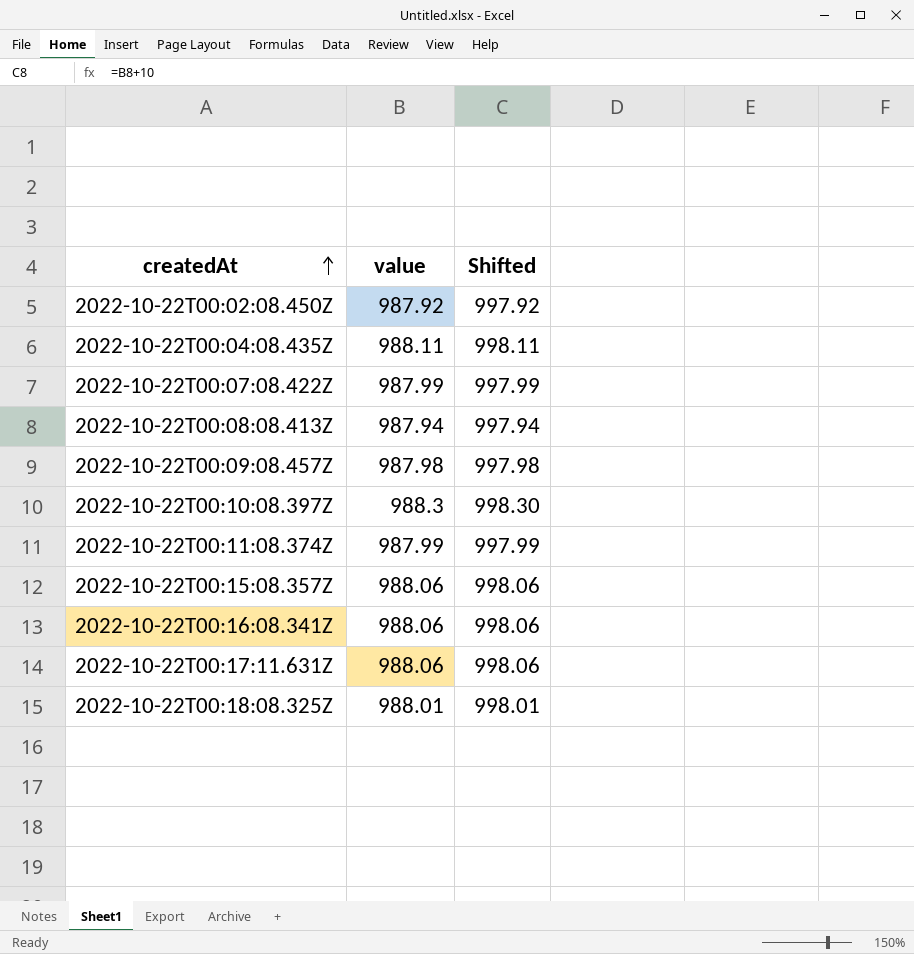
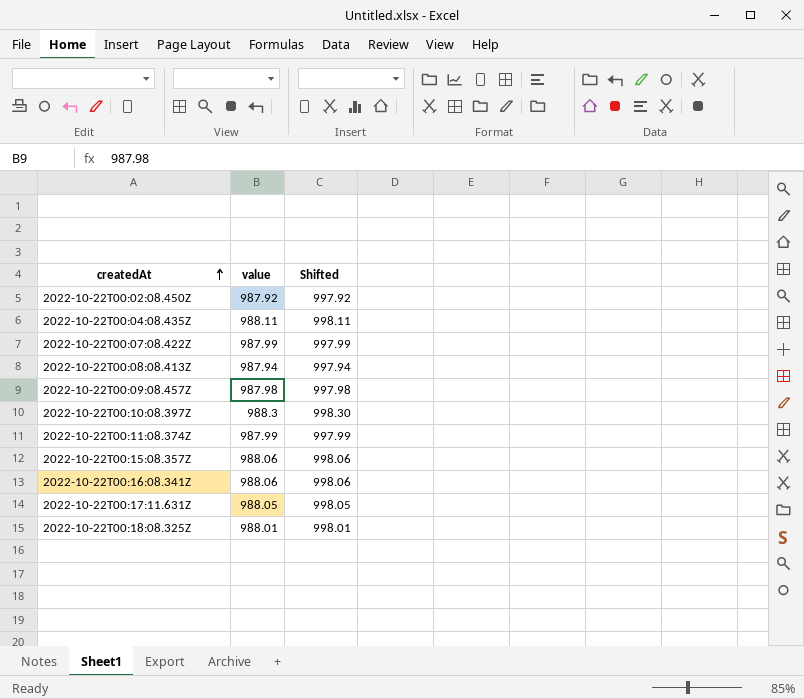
2022-10-22T00:17:11.631Z | value: 988.06 -> 988.05
2022-10-22T00:17:11.631Z | Shifted: 998.06 -> 998.05

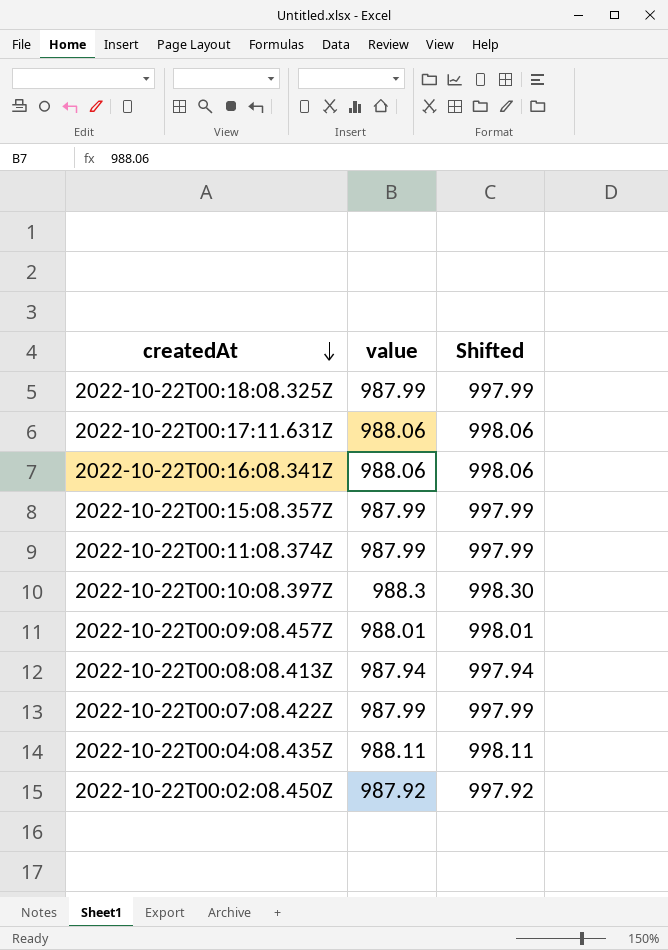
row order: createdAt ascending -> createdAt descending
2022-10-22T00:18:08.325Z | value: 988.01 -> 987.99
2022-10-22T00:18:08.325Z | Shifted: 998.01 -> 997.99
2022-10-22T00:17:11.631Z | value: 988.05 -> 988.06
2022-10-22T00:17:11.631Z | Shifted: 998.05 -> 998.06
2022-10-22T00:15:08.357Z | value: 988.06 -> 987.99
2022-10-22T00:15:08.357Z | Shifted: 998.06 -> 997.99
2022-10-22T00:09:08.457Z | value: 987.98 -> 988.01
2022-10-22T00:09:08.457Z | Shifted: 997.98 -> 998.01

